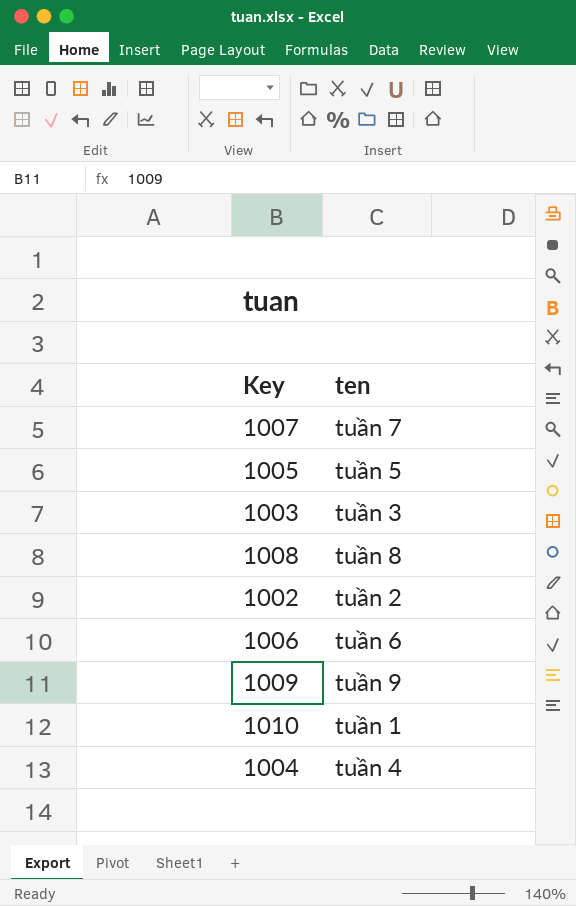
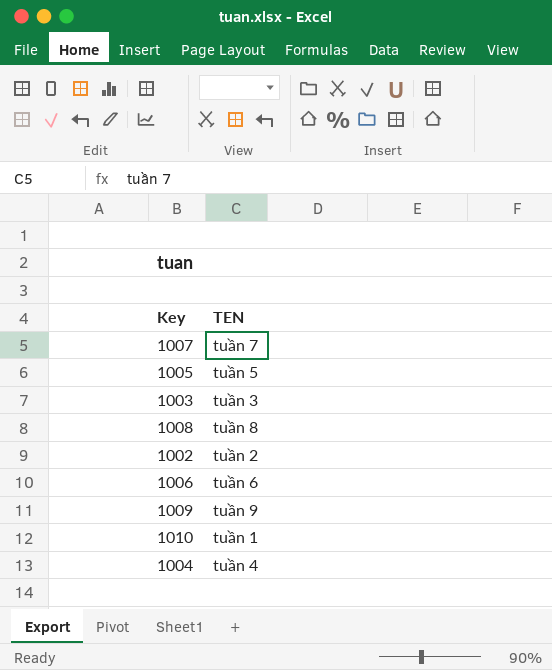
column name: ten -> TEN

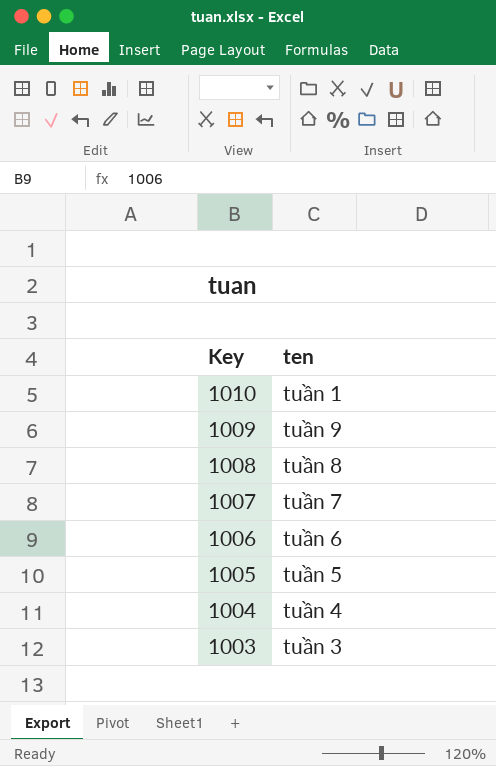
row order: none -> Key descending
column name: TEN -> ten
row 1002: tuần 2 -> none

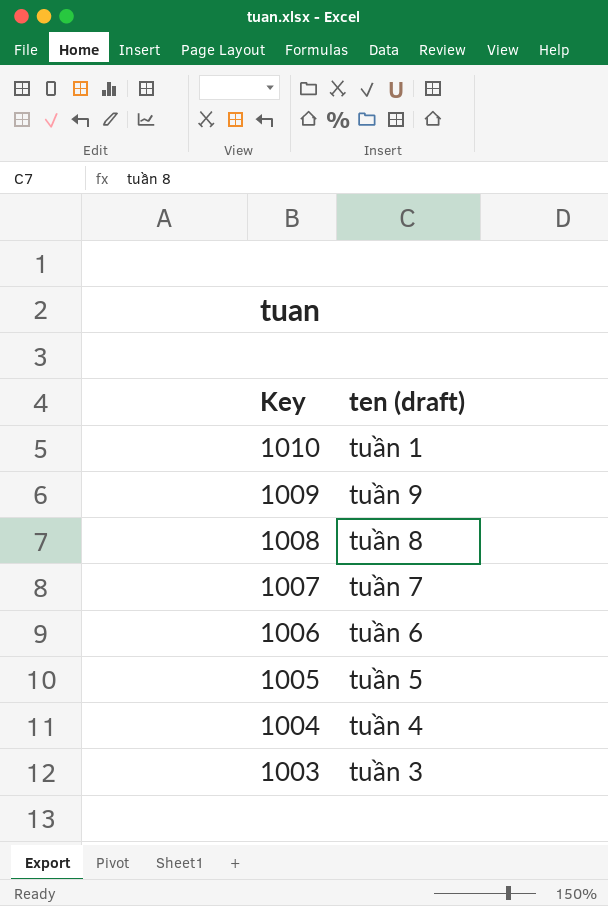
column name: ten -> ten (draft)

